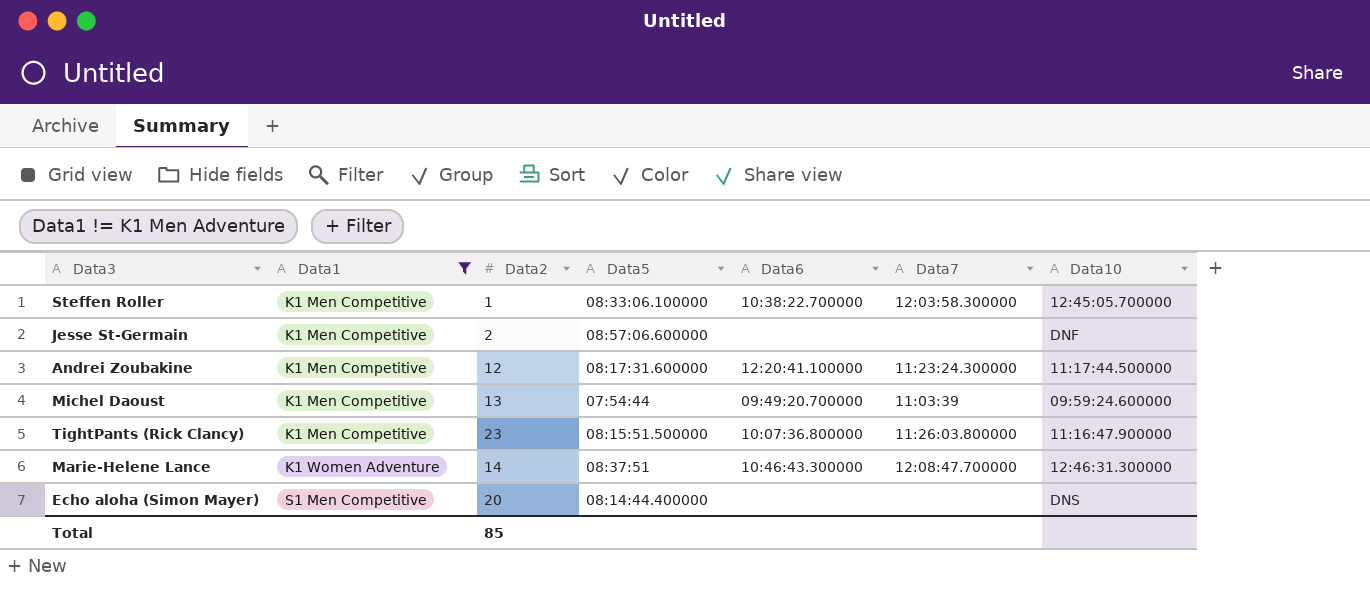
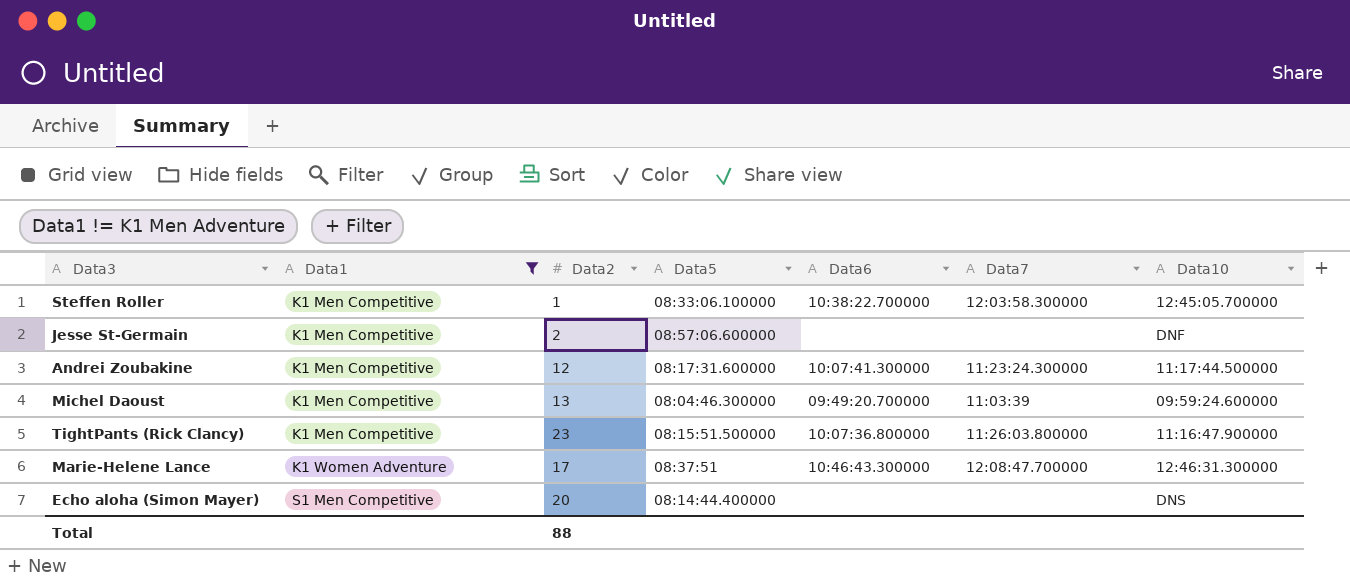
Andrei Zoubakine | Data6: 12:20:41.100000 -> 10:07:41.300000
Michel Daoust | Data5: 07:54:44 -> 08:04:46.300000
Marie-Helene Lance | Data2: 14 -> 17
Total | Data2: 85 -> 88

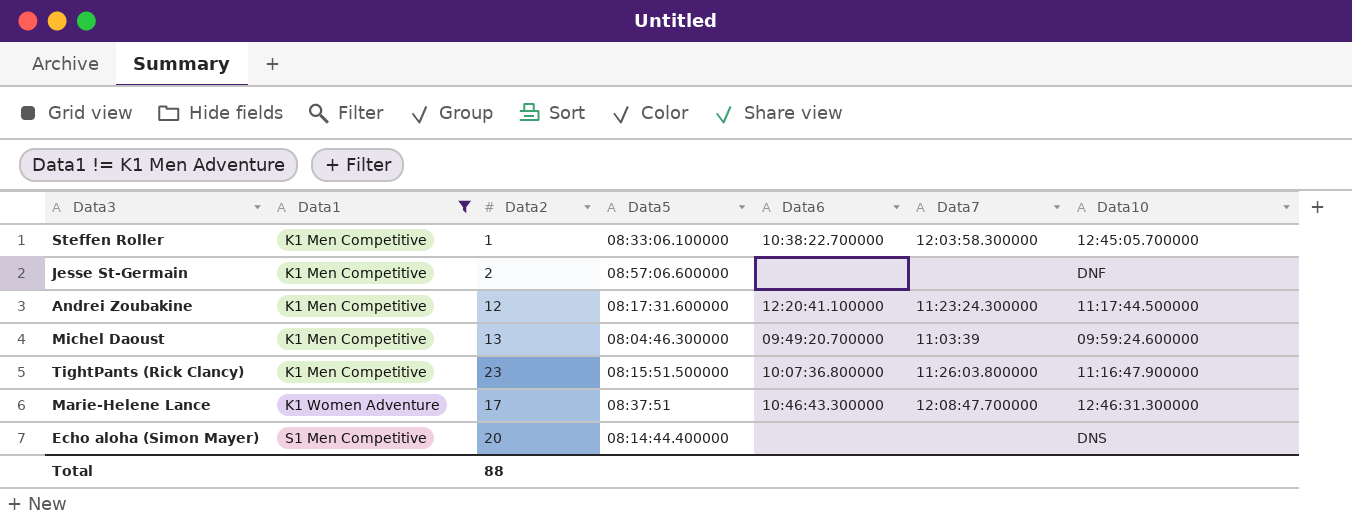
Andrei Zoubakine | Data6: 10:07:41.300000 -> 12:20:41.100000

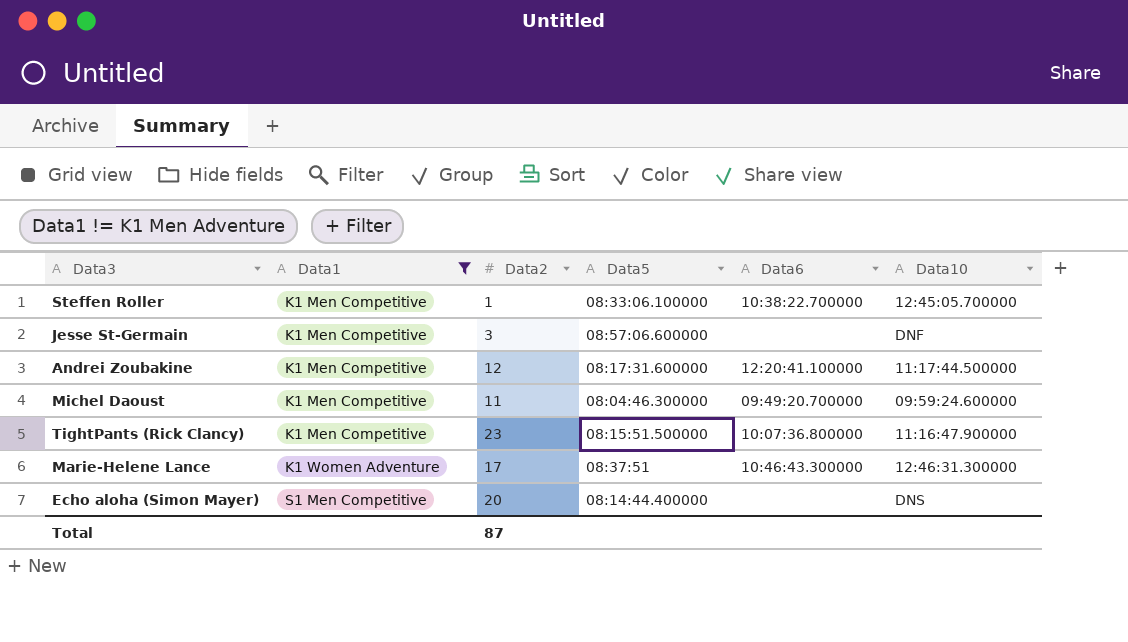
column Data7 | position: 6 -> none
Jesse St-Germain | Data2: 2 -> 3
Michel Daoust | Data2: 13 -> 11
Total | Data2: 88 -> 87

